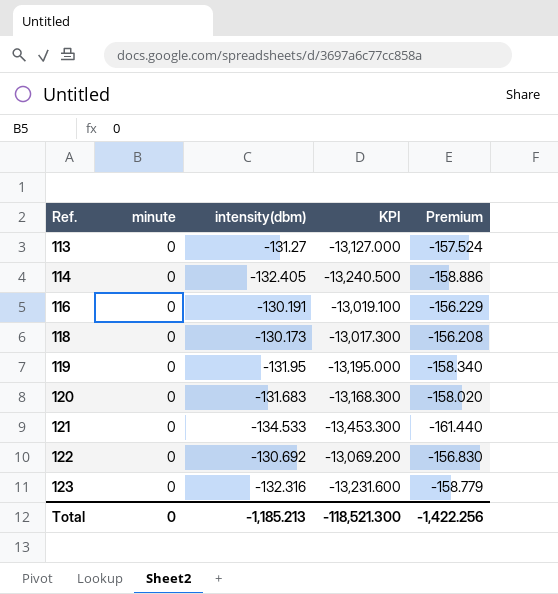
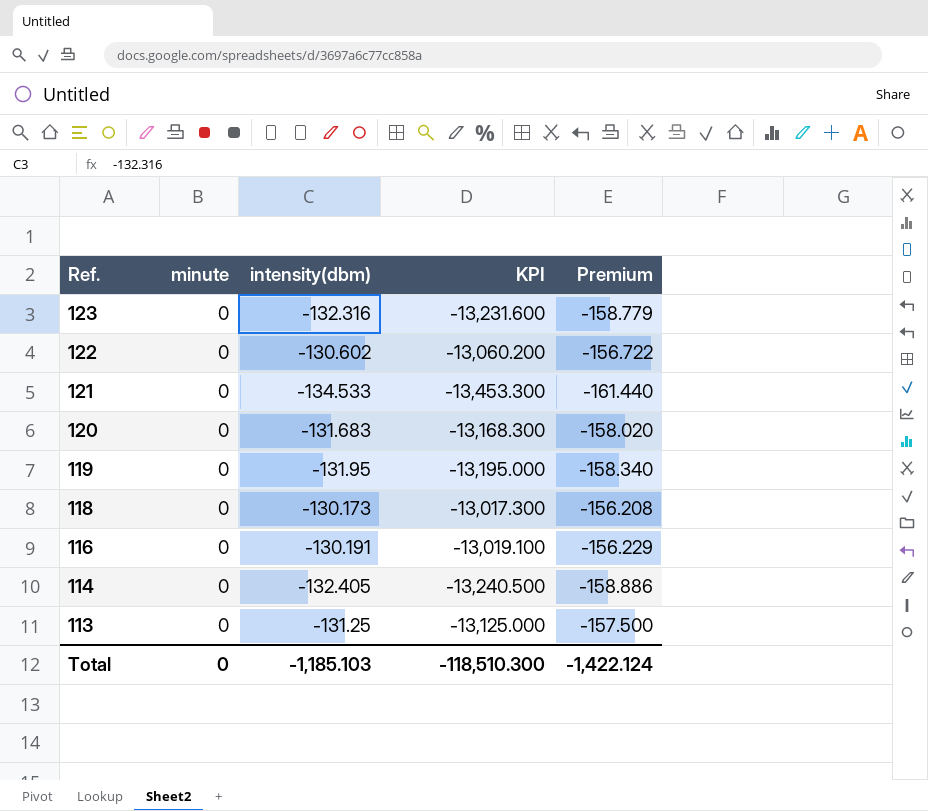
row order: Ref. ascending -> Ref. descending
122 | intensity(dbm): -130.692 -> -130.602
122 | KPI: -13,069.200 -> -13,060.200
122 | Premium: -156.830 -> -156.722
113 | intensity(dbm): -131.27 -> -131.25
113 | KPI: -13,127.000 -> -13,125.000
113 | Premium: -157.524 -> -157.500
Total | intensity(dbm): -1,185.213 -> -1,185.103
Total | KPI: -118,521.300 -> -118,510.300
Total | Premium: -1,422.256 -> -1,422.124

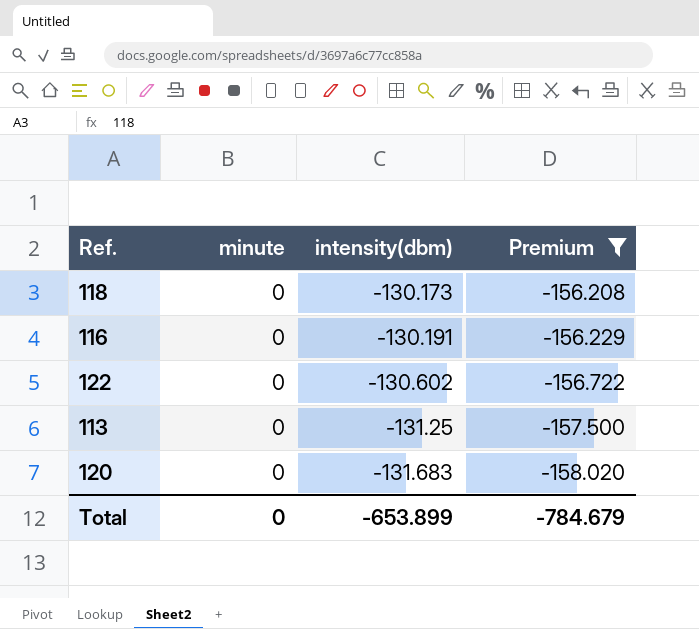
filter: none -> Premium >= -158.020
row order: Ref. descending -> intensity(dbm) descending
column KPI | formula: [intensity(dbm)] * 100 -> none
Total | intensity(dbm): -1,185.103 -> -653.899
Total | Premium: -1,422.124 -> -784.679

